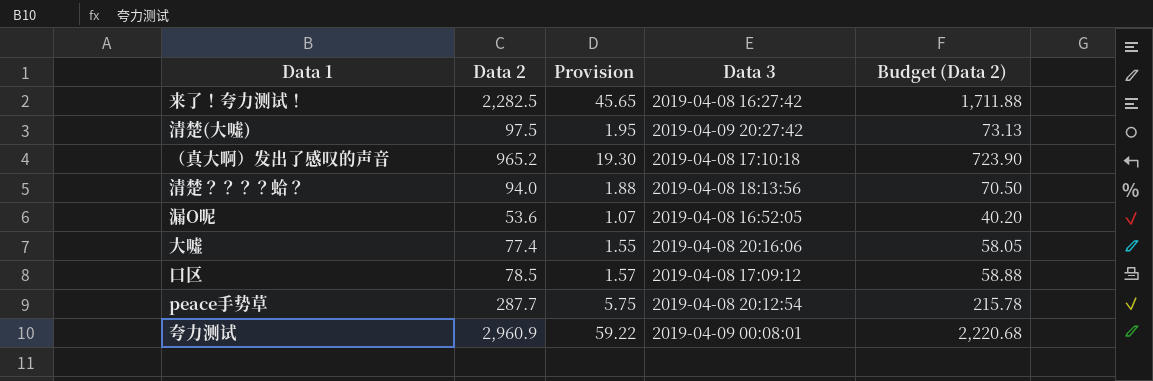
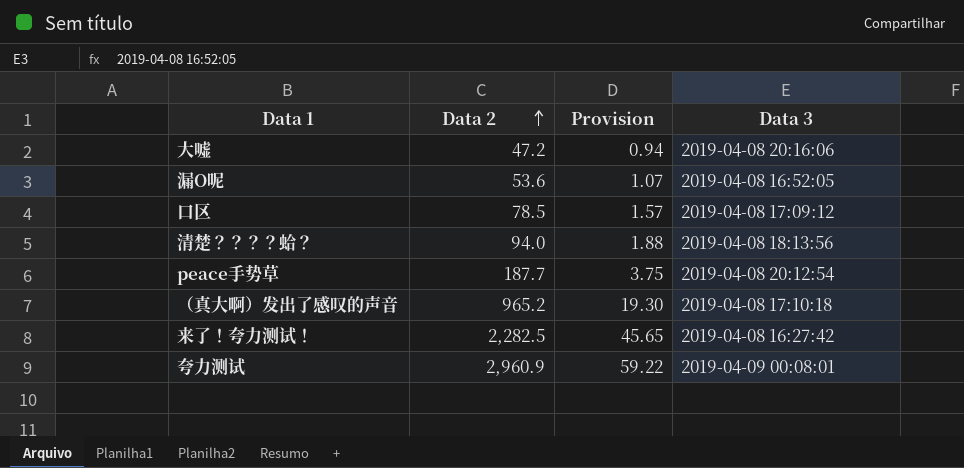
row order: none -> Data 2 ascending
column Budget (Data 2) | formula: [Data 2] * 0.75 -> none
row 清楚(大嘘): 97.5 | 1.95 | 2019-04-09 20:27:42 | 73.13 -> none
大嘘 | Data 2: 77.4 -> 47.2
大嘘 | Provision: 1.55 -> 0.94
peace手势草 | Data 2: 287.7 -> 187.7
peace手势草 | Provision: 5.75 -> 3.75

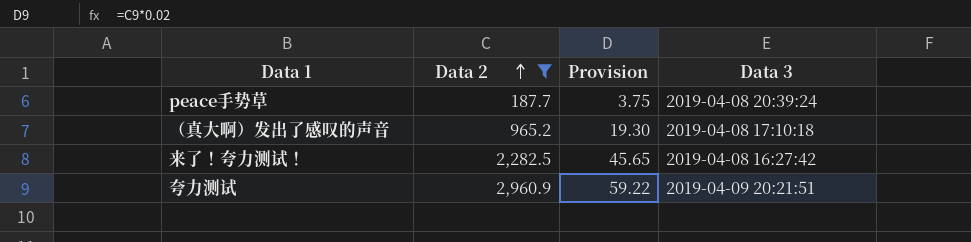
filter: none -> Data 2 >= 187.7
peace手势草 | Data 3: 2019-04-08 20:12:54 -> 2019-04-08 20:39:24
夸力测试 | Data 3: 2019-04-09 00:08:01 -> 2019-04-09 20:21:51

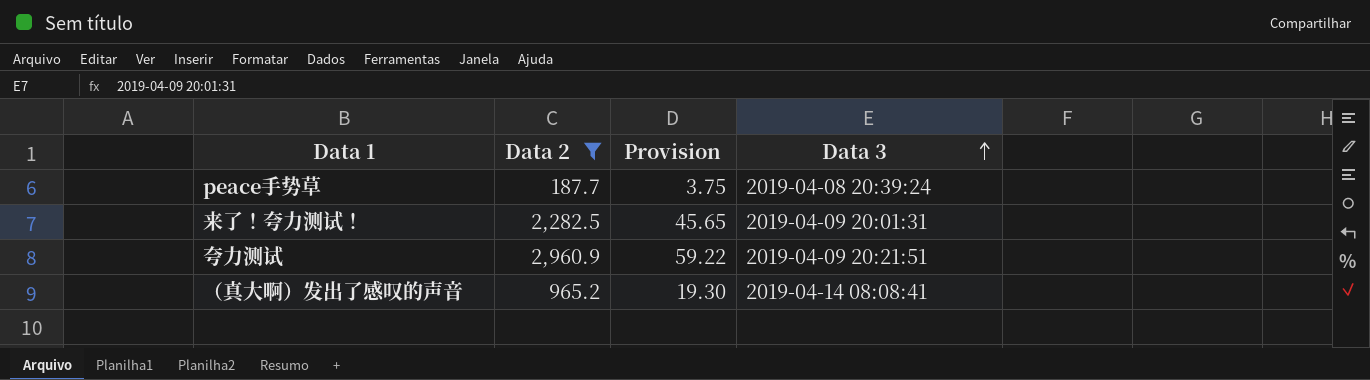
row order: Data 2 ascending -> Data 3 ascending
来了！夸力测试！ | Data 3: 2019-04-08 16:27:42 -> 2019-04-09 20:01:31
（真大啊）发出了感叹的声音 | Data 3: 2019-04-08 17:10:18 -> 2019-04-14 08:08:41

